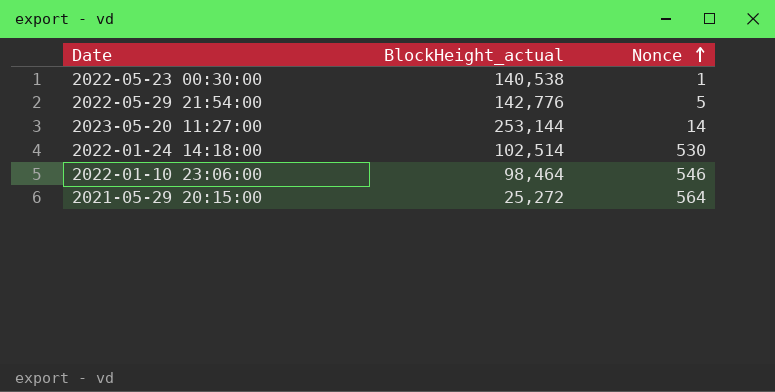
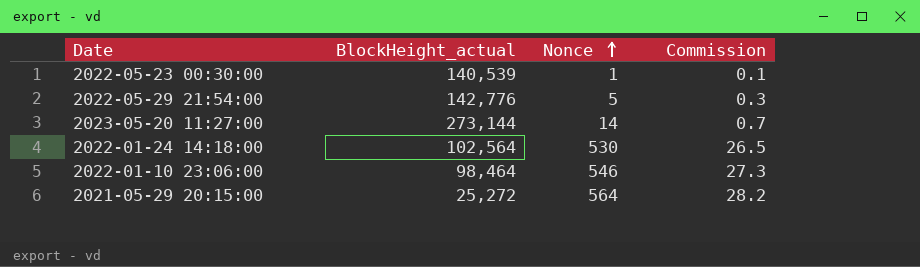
column Commission | formula: none -> [Nonce] * 0.05
2022-05-23 00:30:00 | BlockHeight_actual: 140,538 -> 140,539
2023-05-20 11:27:00 | BlockHeight_actual: 253,144 -> 273,144
2022-01-24 14:18:00 | BlockHeight_actual: 102,514 -> 102,564

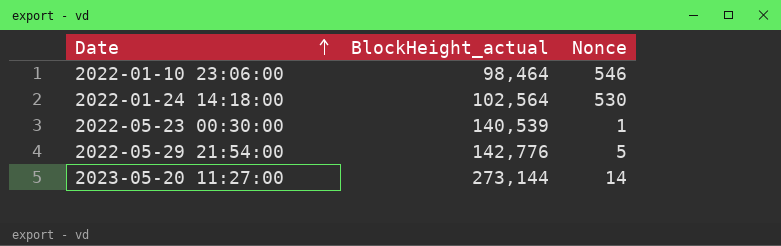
row order: Nonce ascending -> Date ascending
column Commission | formula: [Nonce] * 0.05 -> none
row 2021-05-29 20:15:00: 25,272 | 564 | 28.2 -> none

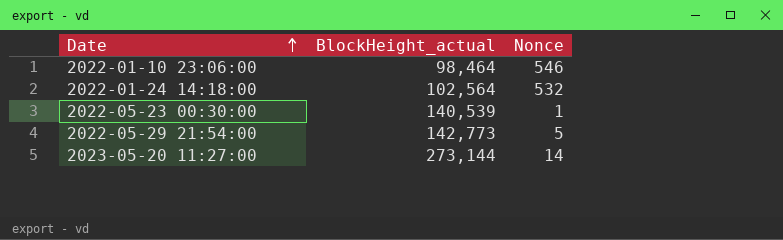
2022-01-24 14:18:00 | Nonce: 530 -> 532
2022-05-29 21:54:00 | BlockHeight_actual: 142,776 -> 142,773

